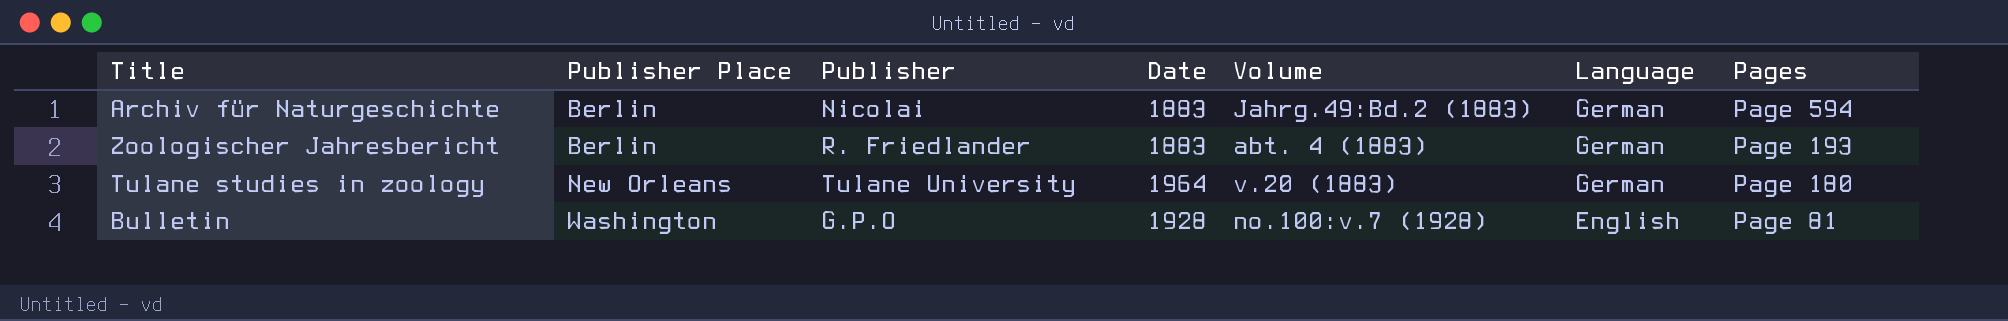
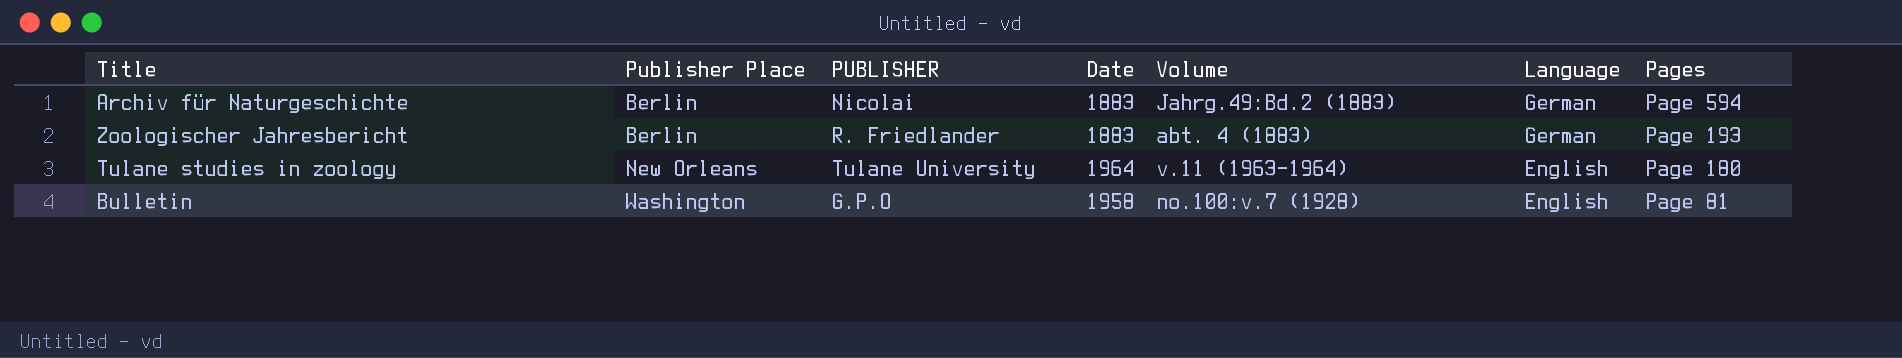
column name: Publisher -> PUBLISHER
Tulane studies in zoology | Volume: v.20 (1883) -> v.11 (1963-1964)
Tulane studies in zoology | Language: German -> English
Bulletin | Date: 1928 -> 1958

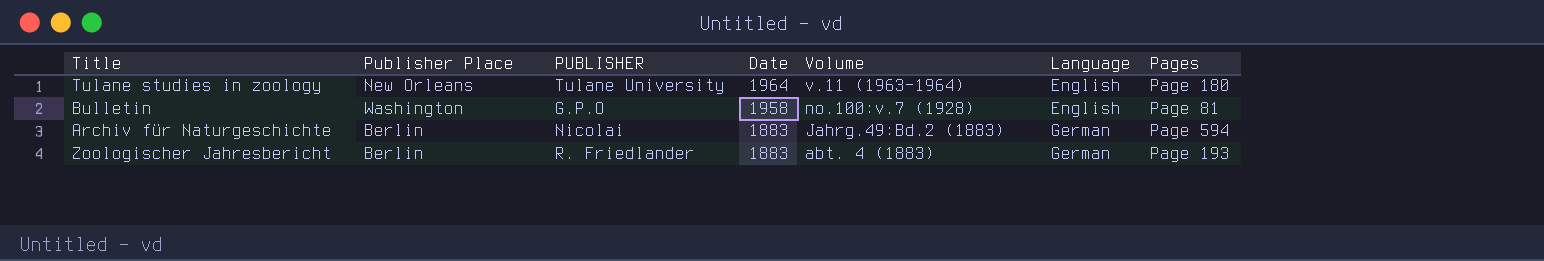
row order: Publisher Place ascending -> Date descending

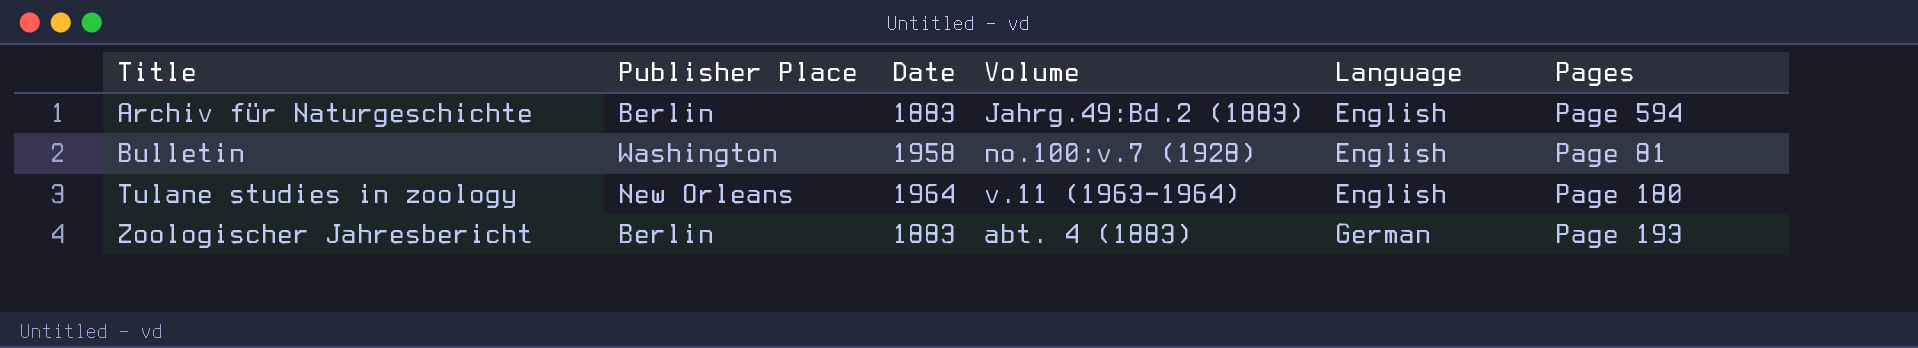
row order: Date descending -> Title ascending
column PUBLISHER | position: 3 -> none
Archiv für Naturgeschichte | Language: German -> English

